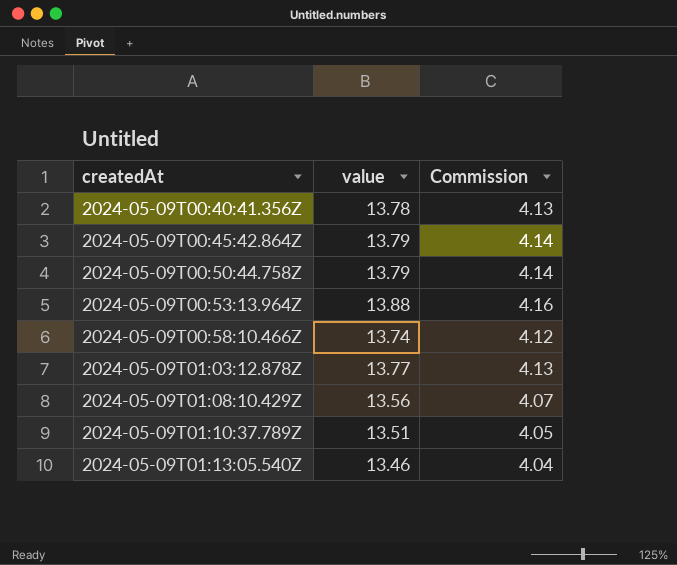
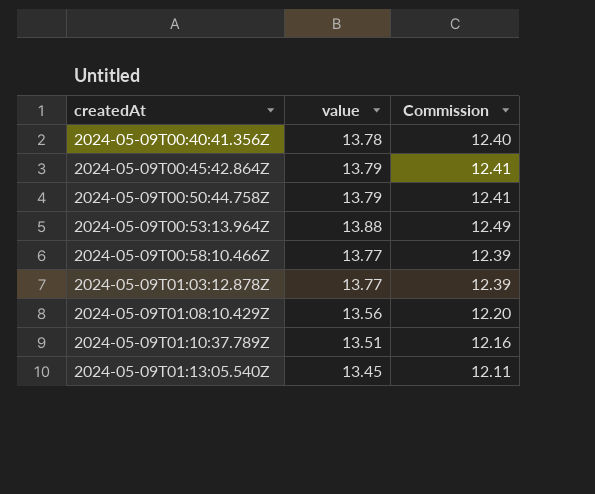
column Commission | formula: [value] * 0.3 -> [value] * 0.9
2024-05-09T00:58:10.466Z | value: 13.74 -> 13.77
2024-05-09T01:13:05.540Z | value: 13.46 -> 13.45

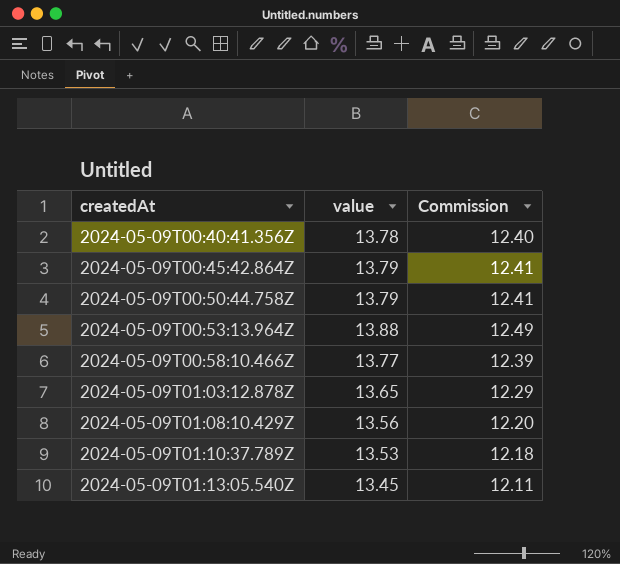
2024-05-09T01:03:12.878Z | value: 13.77 -> 13.65
2024-05-09T01:03:12.878Z | Commission: 12.39 -> 12.29
2024-05-09T01:10:37.789Z | value: 13.51 -> 13.53
2024-05-09T01:10:37.789Z | Commission: 12.16 -> 12.18

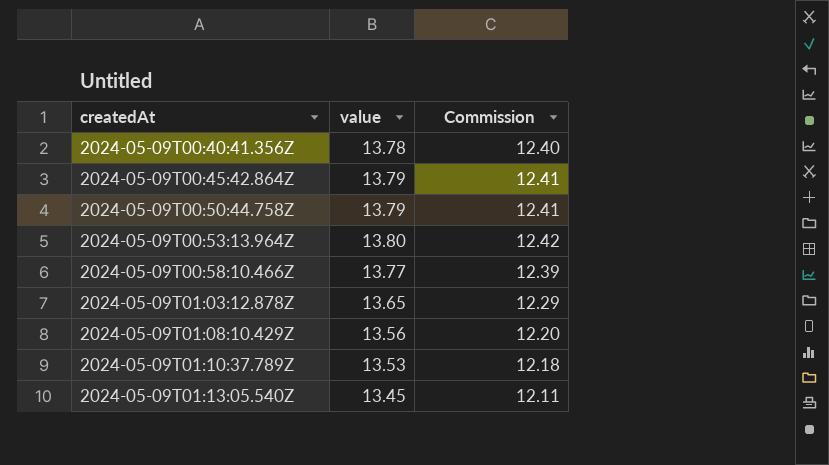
2024-05-09T00:53:13.964Z | value: 13.88 -> 13.80
2024-05-09T00:53:13.964Z | Commission: 12.49 -> 12.42

